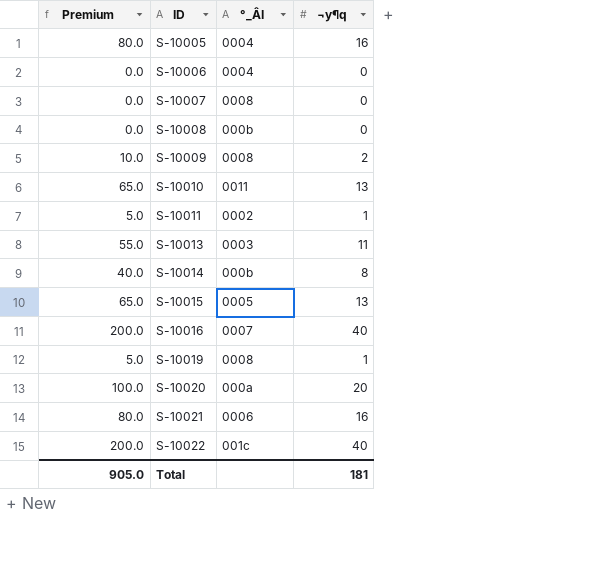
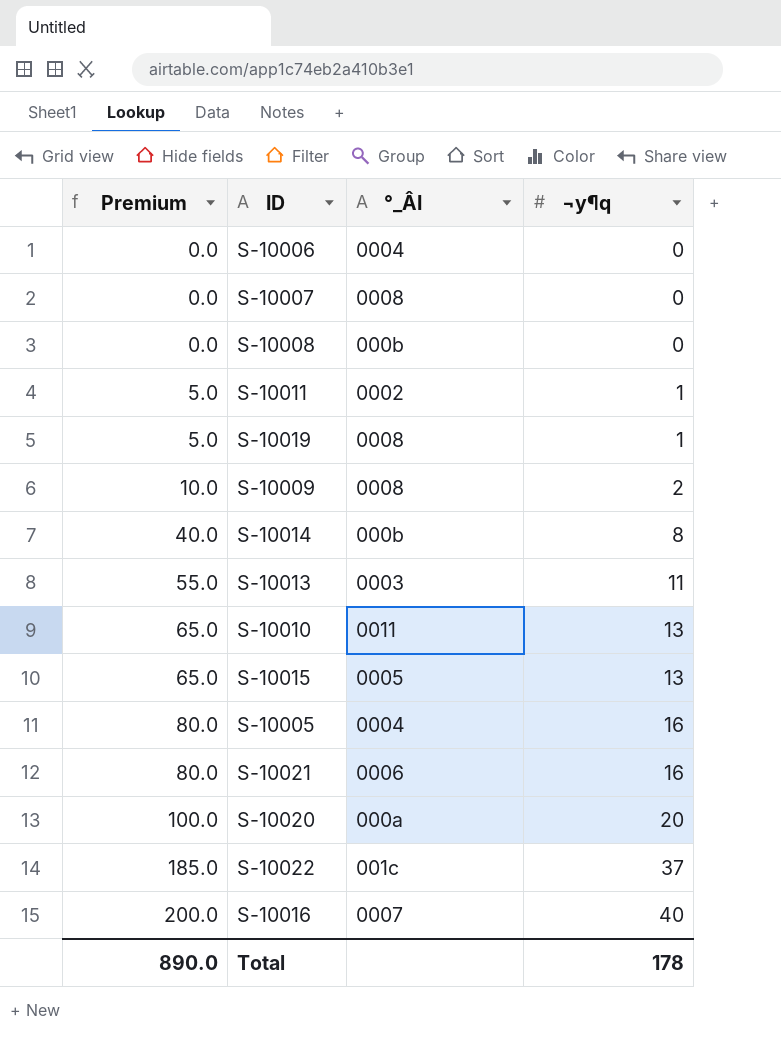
row order: ID ascending -> Premium ascending
S-10022 | Premium: 200.0 -> 185.0
S-10022 | ¬y¶q: 40 -> 37
Total | Premium: 905.0 -> 890.0
Total | ¬y¶q: 181 -> 178

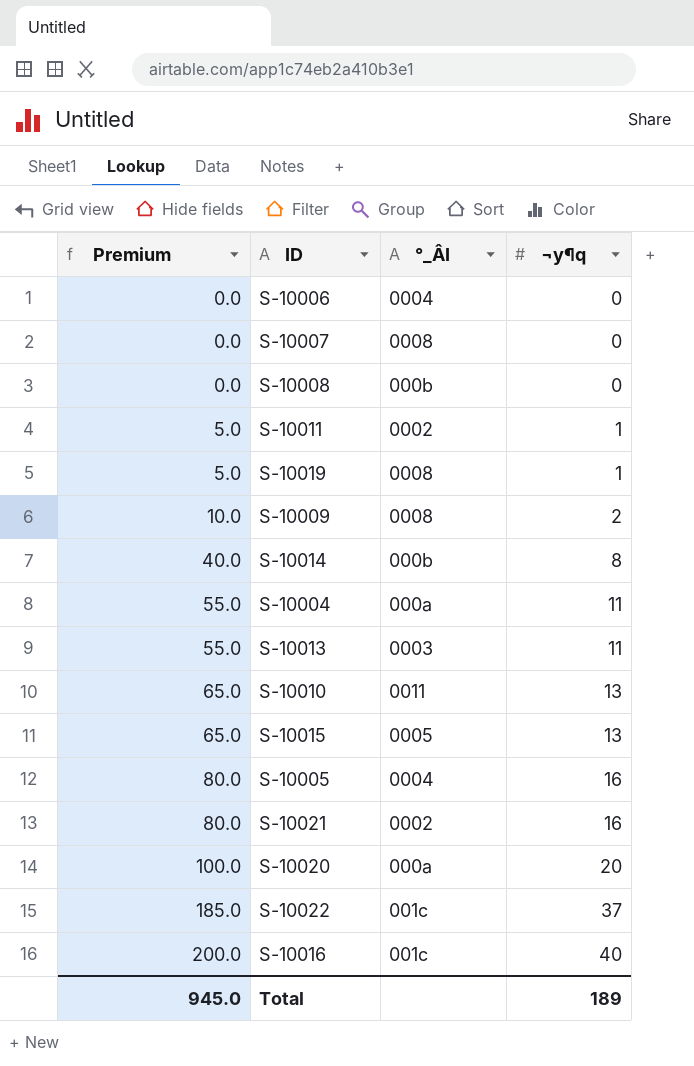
row S-10004: none -> 55.0 | 000a | 11
S-10021 | °_ÂI: 0006 -> 0002
S-10016 | °_ÂI: 0007 -> 001c
Total | Premium: 890.0 -> 945.0
Total | ¬y¶q: 178 -> 189

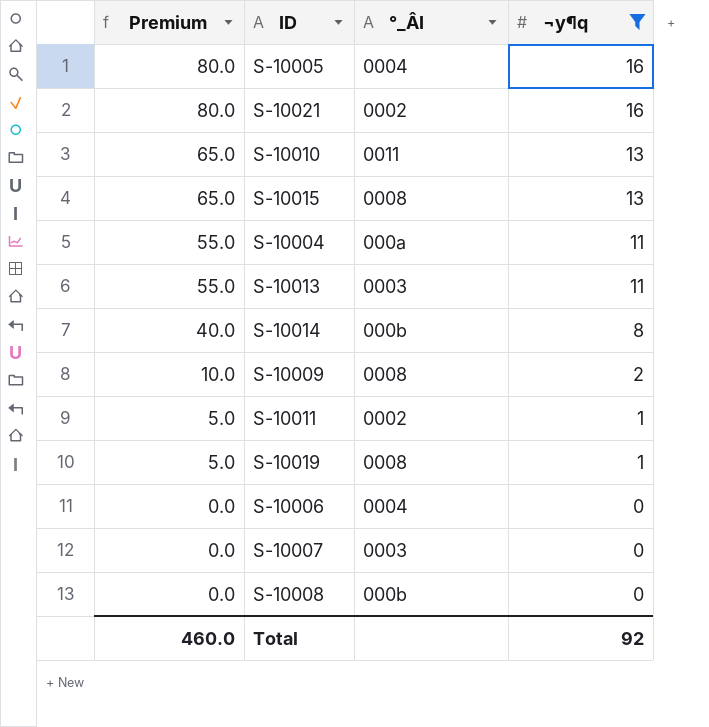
filter: none -> ¬y¶q <= 16
row order: Premium ascending -> Premium descending
S-10015 | °_ÂI: 0005 -> 0008
S-10007 | °_ÂI: 0008 -> 0003
Total | Premium: 945.0 -> 460.0
Total | ¬y¶q: 189 -> 92

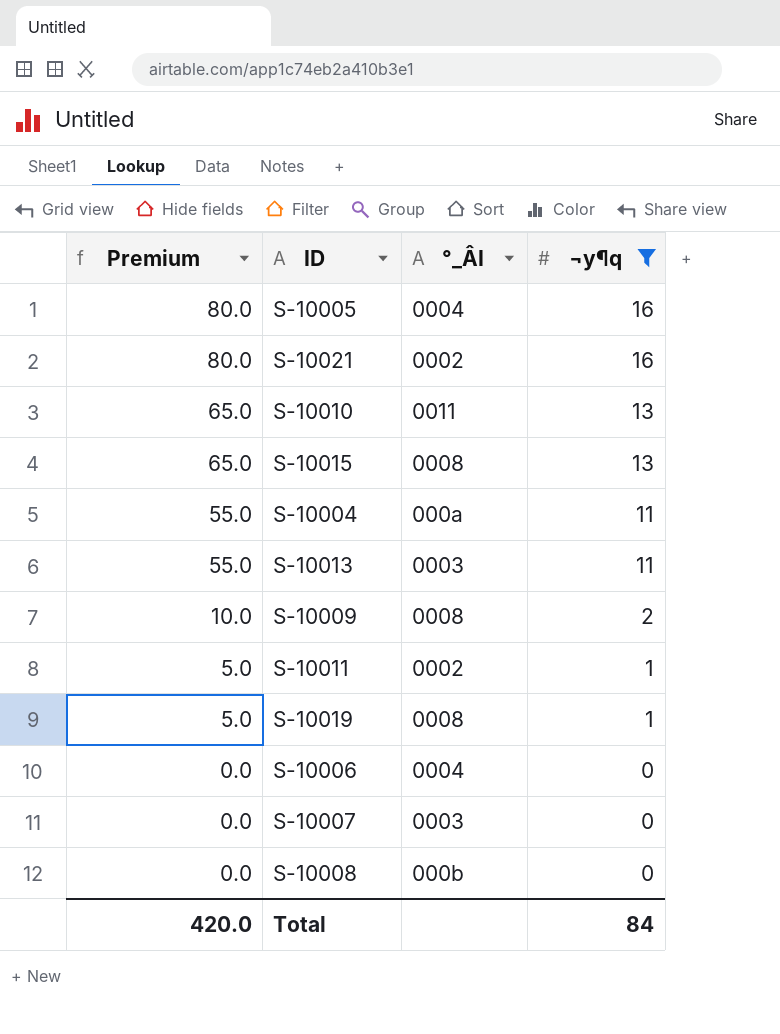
row S-10014: 40.0 | 000b | 8 -> none
Total | Premium: 460.0 -> 420.0
Total | ¬y¶q: 92 -> 84

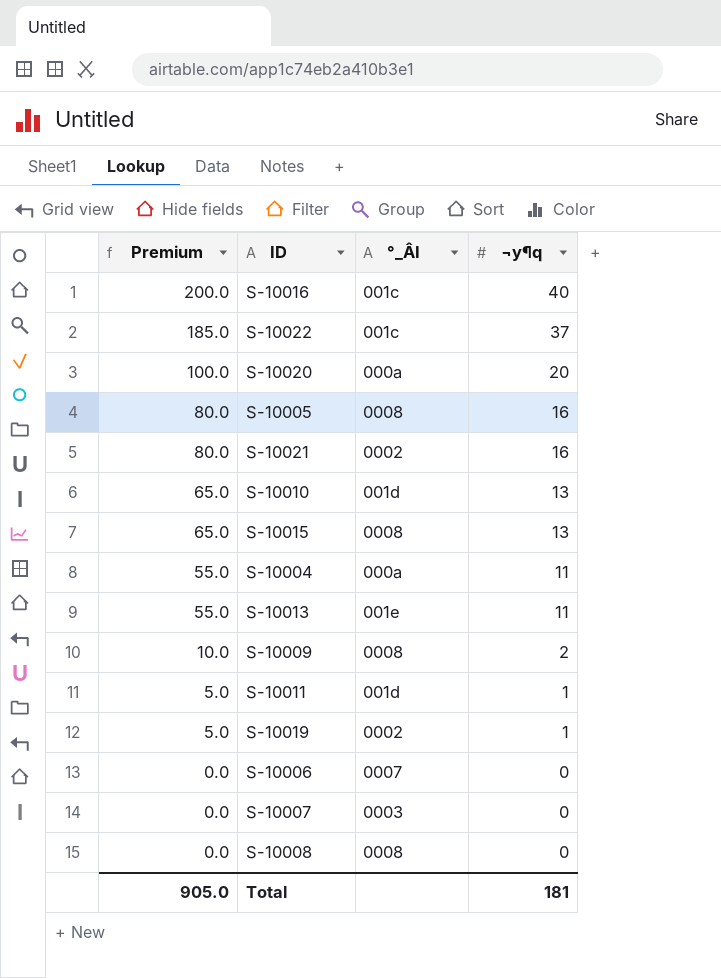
filter: ¬y¶q <= 16 -> none
S-10005 | °_ÂI: 0004 -> 0008
S-10010 | °_ÂI: 0011 -> 001d
S-10013 | °_ÂI: 0003 -> 001e
S-10011 | °_ÂI: 0002 -> 001d
S-10019 | °_ÂI: 0008 -> 0002
S-10006 | °_ÂI: 0004 -> 0007
S-10008 | °_ÂI: 000b -> 0008
Total | Premium: 420.0 -> 905.0
Total | ¬y¶q: 84 -> 181

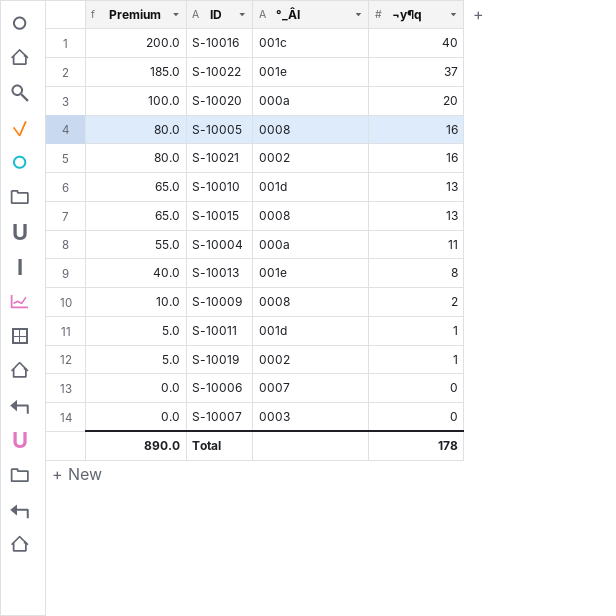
row S-10008: 0.0 | 0008 | 0 -> none
S-10022 | °_ÂI: 001c -> 001e
S-10013 | Premium: 55.0 -> 40.0
S-10013 | ¬y¶q: 11 -> 8
Total | Premium: 905.0 -> 890.0
Total | ¬y¶q: 181 -> 178

